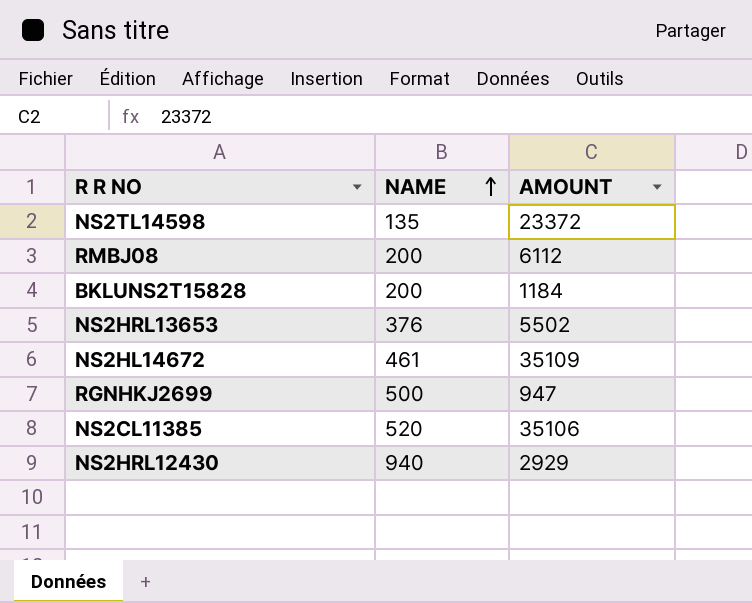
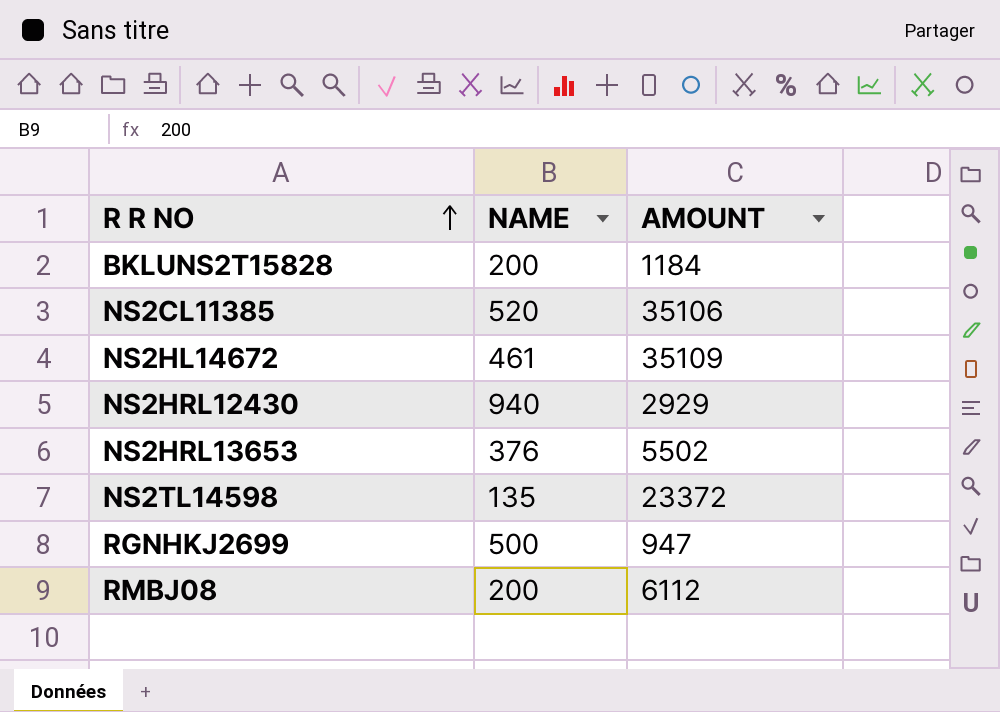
row order: NAME ascending -> R R NO ascending

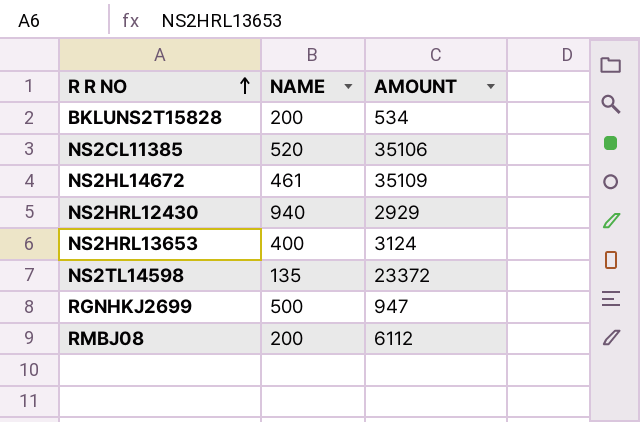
BKLUNS2T15828 | AMOUNT: 1184 -> 534
NS2HRL13653 | NAME: 376 -> 400
NS2HRL13653 | AMOUNT: 5502 -> 3124

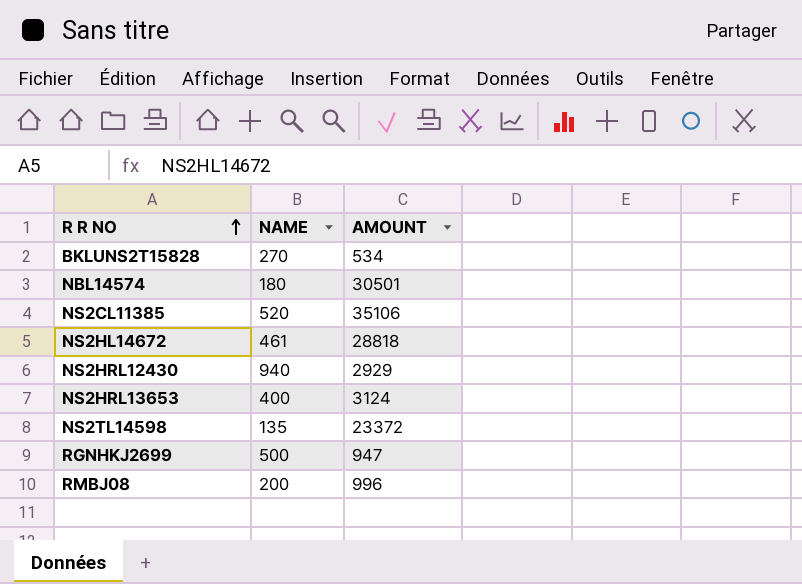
BKLUNS2T15828 | NAME: 200 -> 270
row NBL14574: none -> 180 | 30501
NS2HL14672 | AMOUNT: 35109 -> 28818
RMBJ08 | AMOUNT: 6112 -> 996

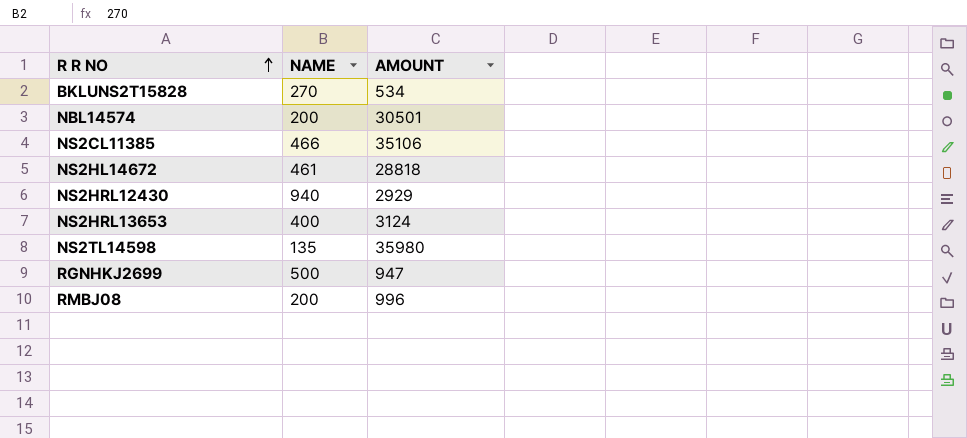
NBL14574 | NAME: 180 -> 200
NS2CL11385 | NAME: 520 -> 466
NS2TL14598 | AMOUNT: 23372 -> 35980

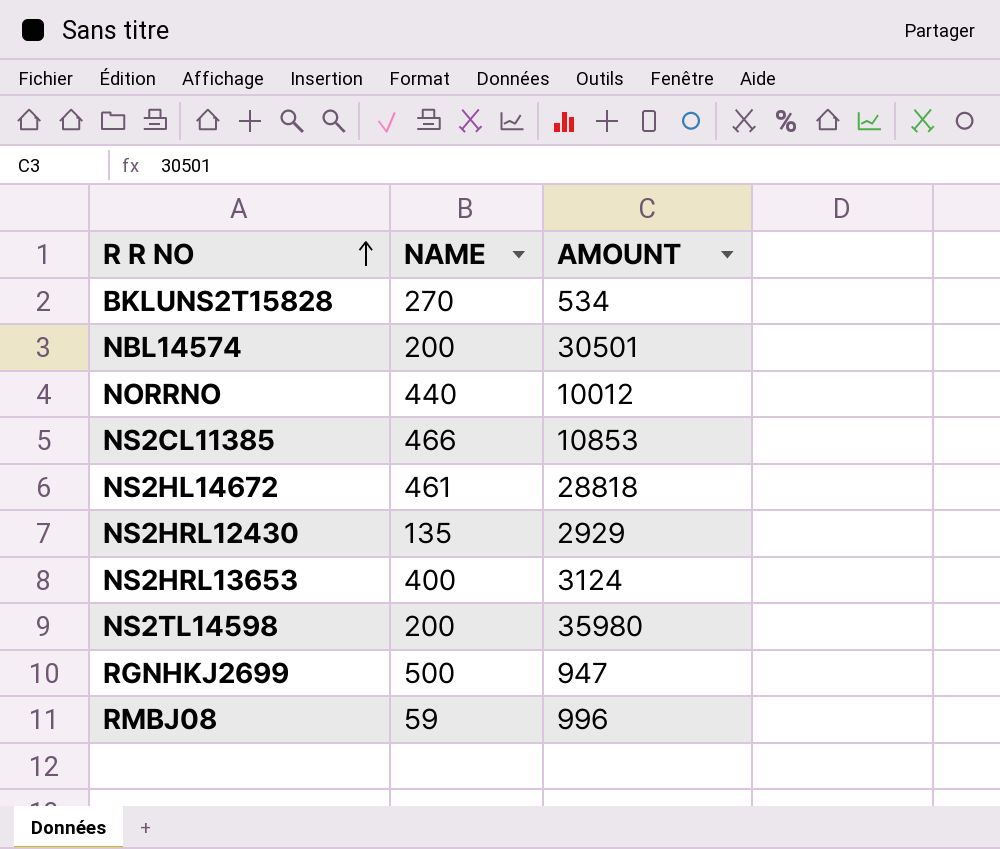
row NORRNO: none -> 440 | 10012
NS2CL11385 | AMOUNT: 35106 -> 10853
NS2HRL12430 | NAME: 940 -> 135
NS2TL14598 | NAME: 135 -> 200
RMBJ08 | NAME: 200 -> 59

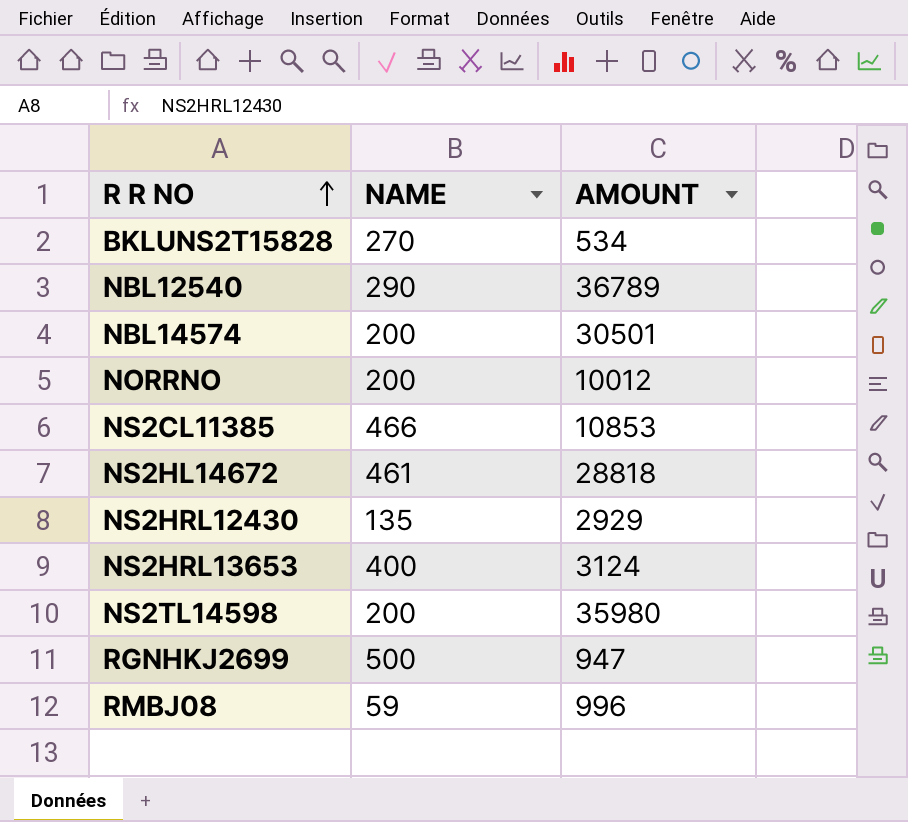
row NBL12540: none -> 290 | 36789
NORRNO | NAME: 440 -> 200

